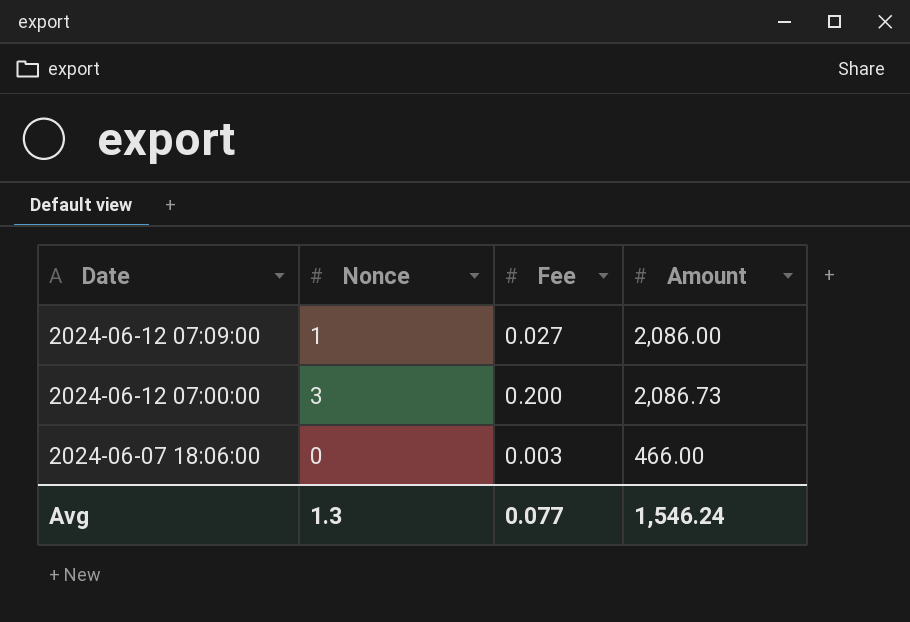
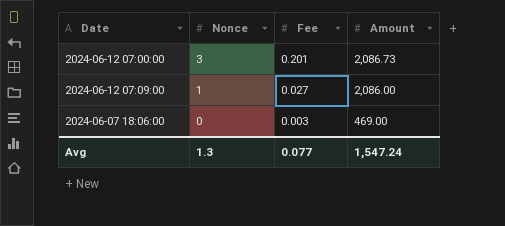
row order: Date descending -> Nonce descending
2024-06-12 07:00:00 | Fee: 0.200 -> 0.201
2024-06-07 18:06:00 | Amount: 466.00 -> 469.00
Avg | Amount: 1,546.24 -> 1,547.24

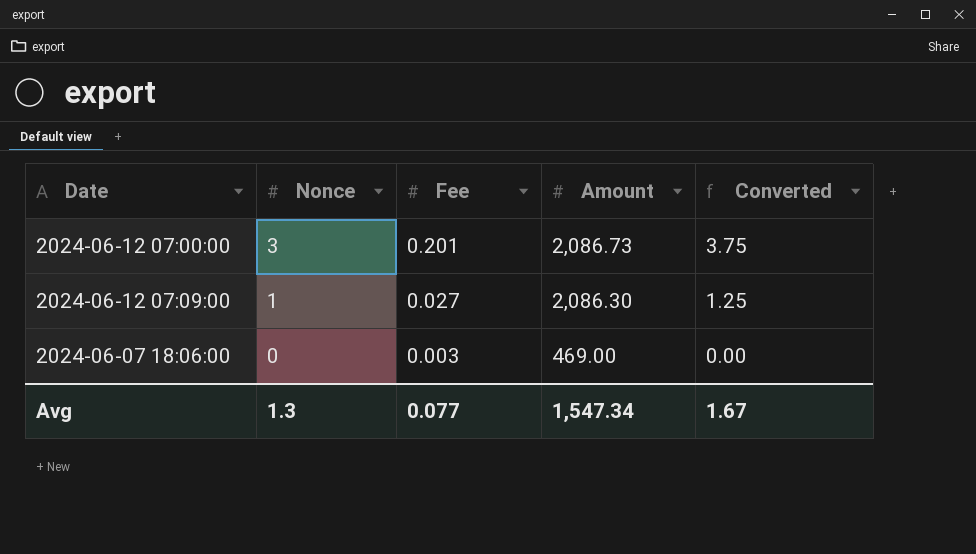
column Converted | formula: none -> [Nonce] * 1.25
2024-06-12 07:09:00 | Amount: 2,086.00 -> 2,086.30
Avg | Amount: 1,547.24 -> 1,547.34

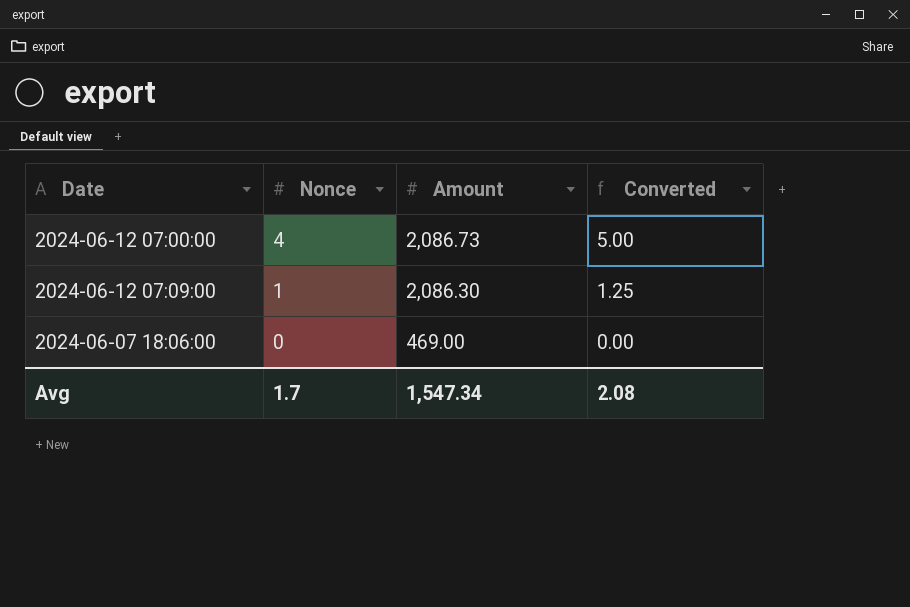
column Fee | position: 3 -> none
2024-06-12 07:00:00 | Nonce: 3 -> 4
2024-06-12 07:00:00 | Converted: 3.75 -> 5.00
Avg | Nonce: 1.3 -> 1.7
Avg | Converted: 1.67 -> 2.08

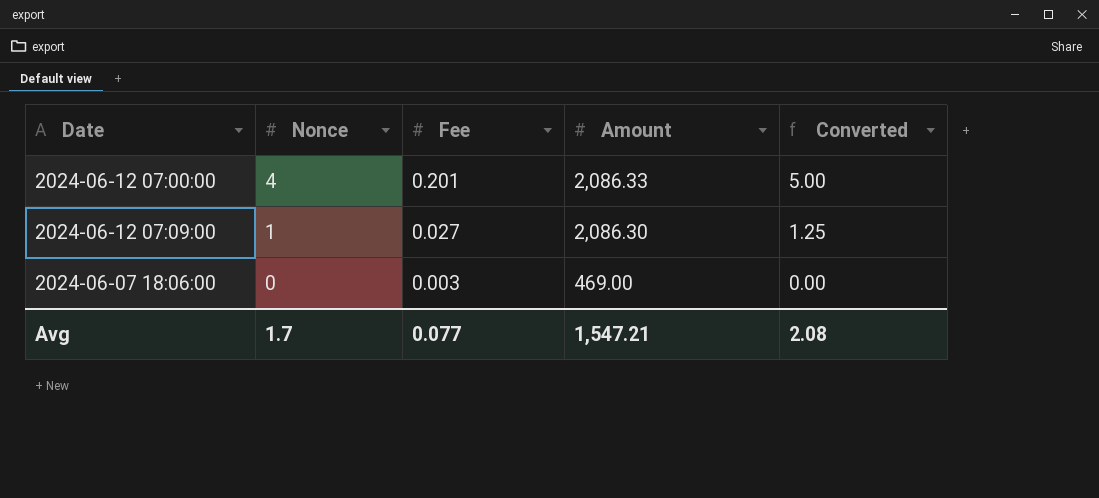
column Fee | position: none -> 3
2024-06-12 07:00:00 | Amount: 2,086.73 -> 2,086.33
Avg | Amount: 1,547.34 -> 1,547.21

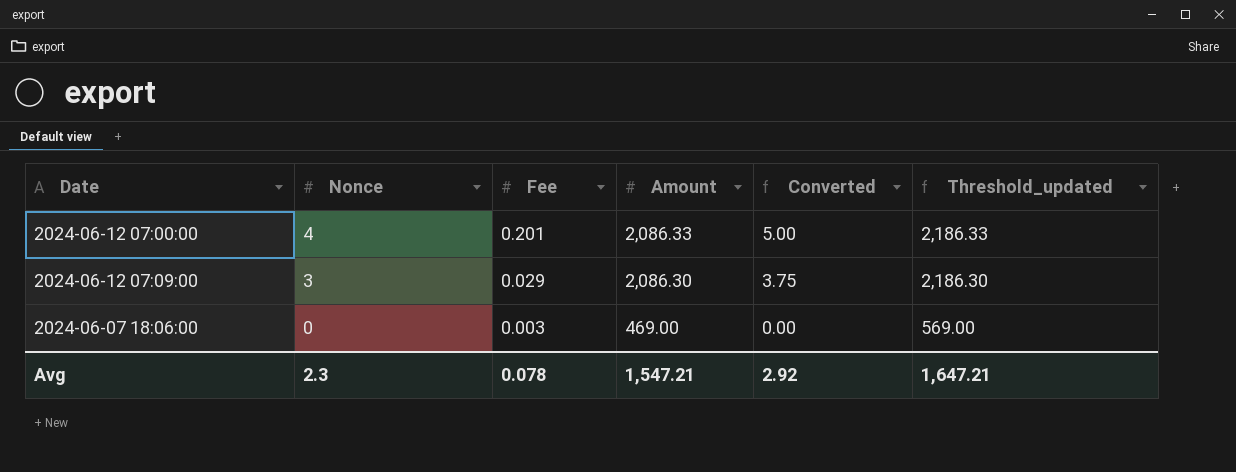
column Threshold_updated | formula: none -> [Amount] + 100
2024-06-12 07:09:00 | Nonce: 1 -> 3
2024-06-12 07:09:00 | Fee: 0.027 -> 0.029
2024-06-12 07:09:00 | Converted: 1.25 -> 3.75
Avg | Nonce: 1.7 -> 2.3
Avg | Fee: 0.077 -> 0.078
Avg | Converted: 2.08 -> 2.92

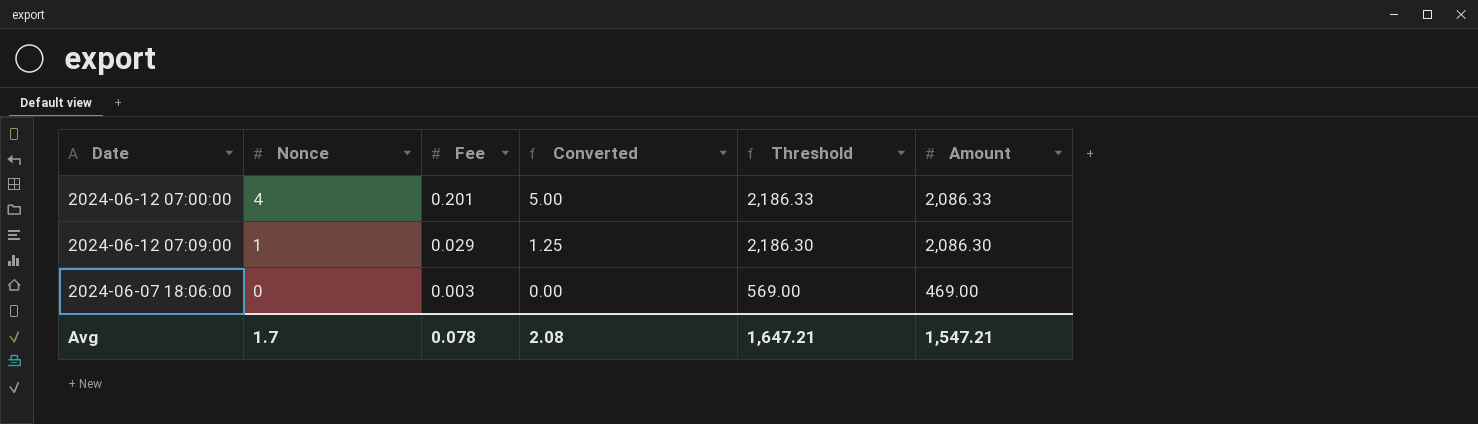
column name: Threshold_updated -> Threshold
column Amount | position: 4 -> 6
2024-06-12 07:09:00 | Nonce: 3 -> 1
2024-06-12 07:09:00 | Converted: 3.75 -> 1.25
Avg | Nonce: 2.3 -> 1.7
Avg | Converted: 2.92 -> 2.08

